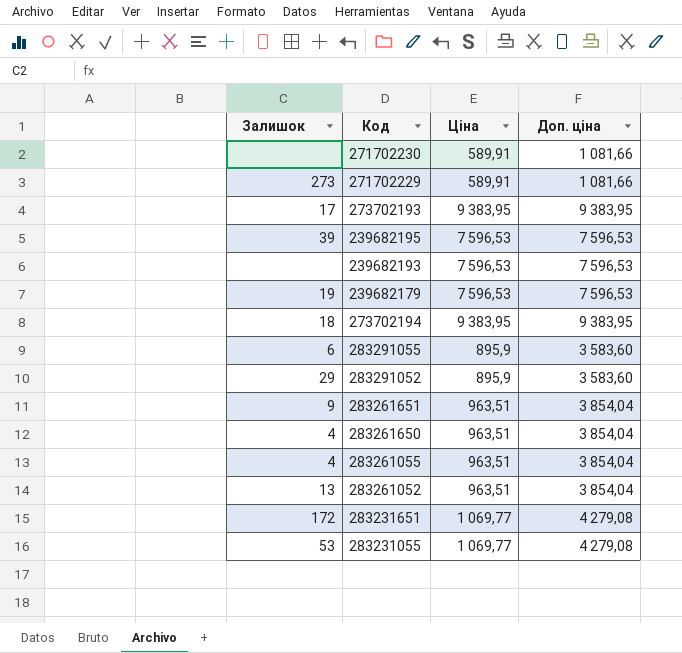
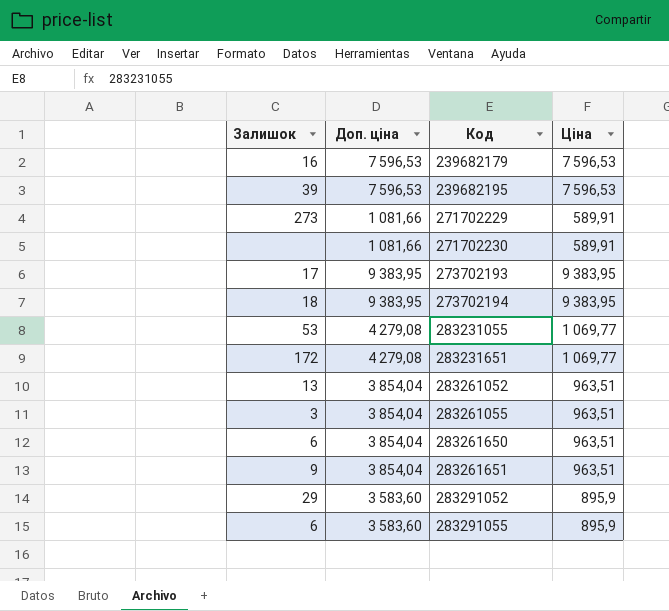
row order: none -> Код ascending
column Доп. ціна | position: 4 -> 2
row 239682193: none | 7 596,53 | 7 596,53 -> none
239682179 | Залишок: 19 -> 16
283261055 | Залишок: 4 -> 3
283261650 | Залишок: 4 -> 6

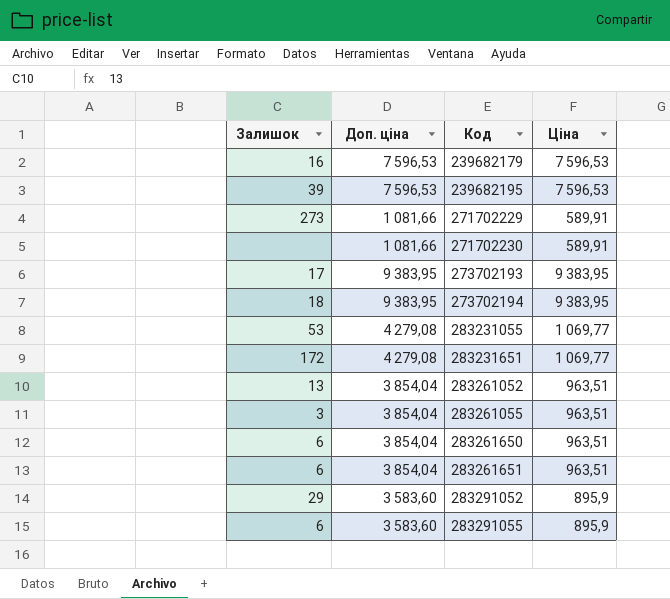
283261651 | Залишок: 9 -> 6

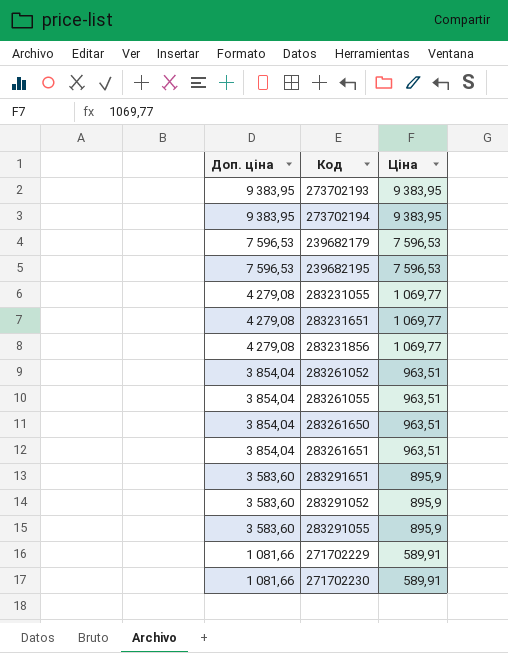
row order: Код ascending -> Доп. ціна descending
column Залишок | position: 1 -> none
row 283231856: none -> 4 279,08 | 1 069,77
row 283291651: none -> 3 583,60 | 895,9

